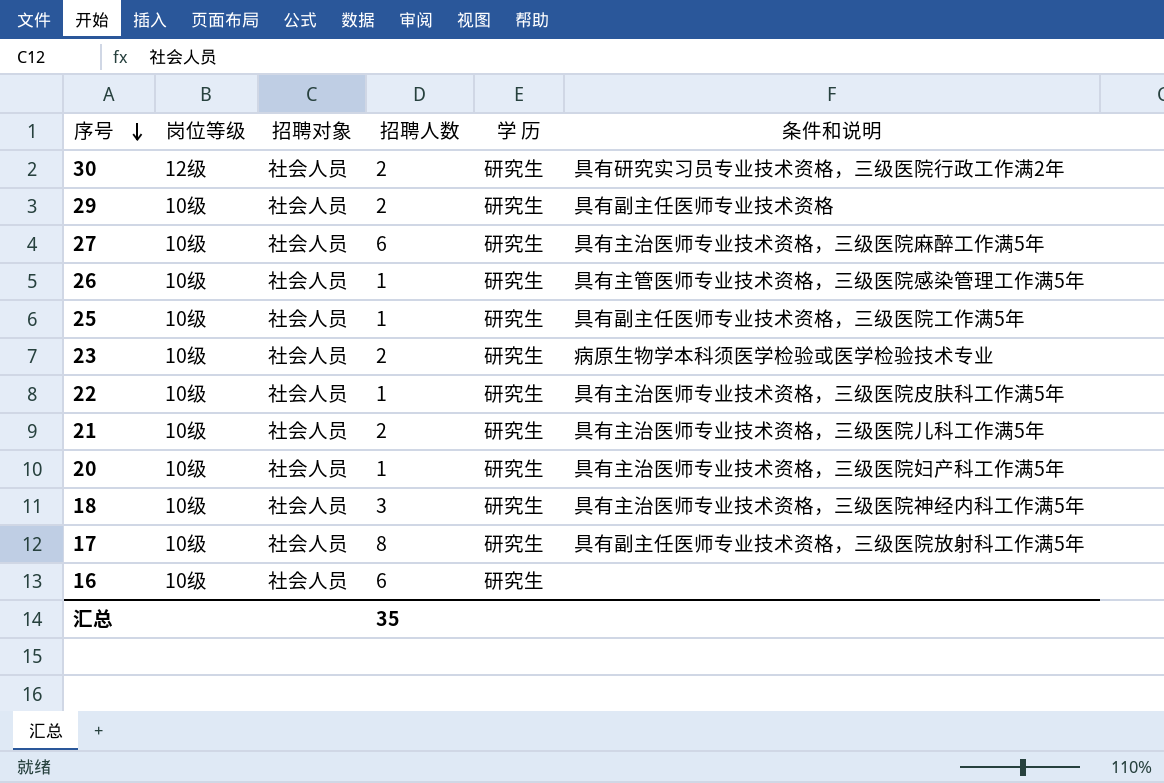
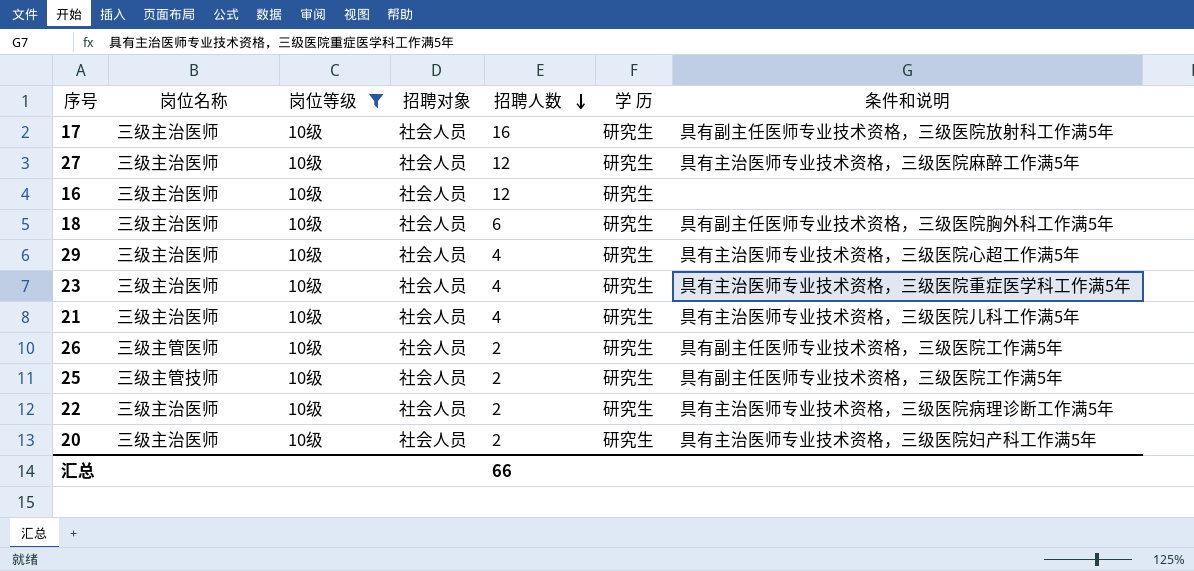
filter: none -> 岗位等级 = 10级
row order: 序号 descending -> 招聘人数 descending
column 岗位名称 | position: none -> 2
17 | 招聘人数: 8 -> 16
27 | 招聘人数: 6 -> 12
16 | 招聘人数: 6 -> 12
18 | 招聘人数: 3 -> 6
18 | 条件和说明: 具有主治医师专业技术资格，三级医院神经内科工作满5年 -> 具有副主任医师专业技术资格，三级医院胸外科工作满5年
29 | 招聘人数: 2 -> 4
29 | 条件和说明: 具有副主任医师专业技术资格 -> 具有主治医师专业技术资格，三级医院心超工作满5年
23 | 招聘人数: 2 -> 4
23 | 条件和说明: 病原生物学本科须医学检验或医学检验技术专业 -> 具有主治医师专业技术资格，三级医院重症医学科工作满5年
21 | 招聘人数: 2 -> 4
26 | 招聘人数: 1 -> 2
26 | 条件和说明: 具有主管医师专业技术资格，三级医院感染管理工作满5年 -> 具有副主任医师专业技术资格，三级医院工作满5年
25 | 招聘人数: 1 -> 2
22 | 招聘人数: 1 -> 2
22 | 条件和说明: 具有主治医师专业技术资格，三级医院皮肤科工作满5年 -> 具有主治医师专业技术资格，三级医院病理诊断工作满5年
20 | 招聘人数: 1 -> 2
汇总 | 招聘人数: 35 -> 66

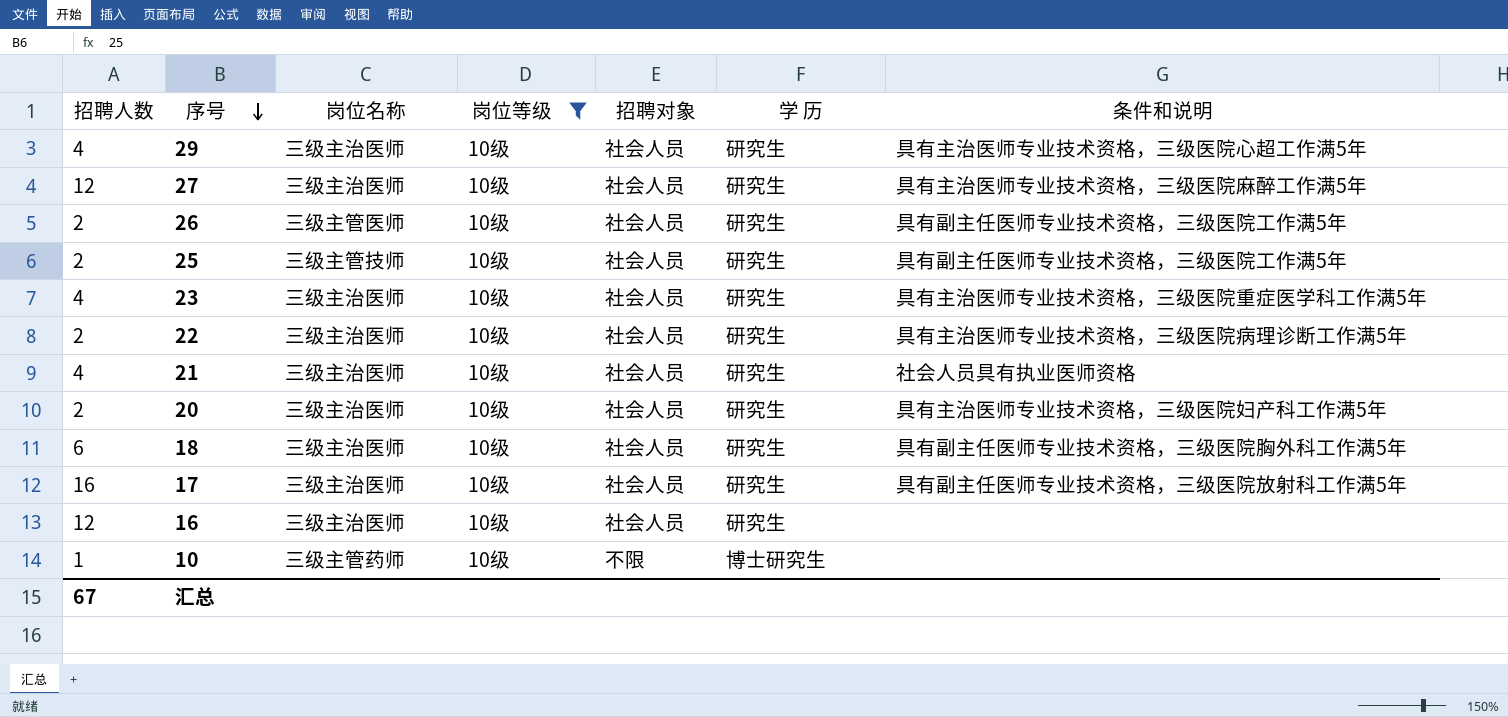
row order: 招聘人数 descending -> 序号 descending
column 招聘人数 | position: 5 -> 1
21 | 条件和说明: 具有主治医师专业技术资格，三级医院儿科工作满5年 -> 社会人员具有执业医师资格
row 10: none -> 1 | 三级主管药师 | 10级 | 不限 | 博士研究生 | none
汇总 | 招聘人数: 66 -> 67

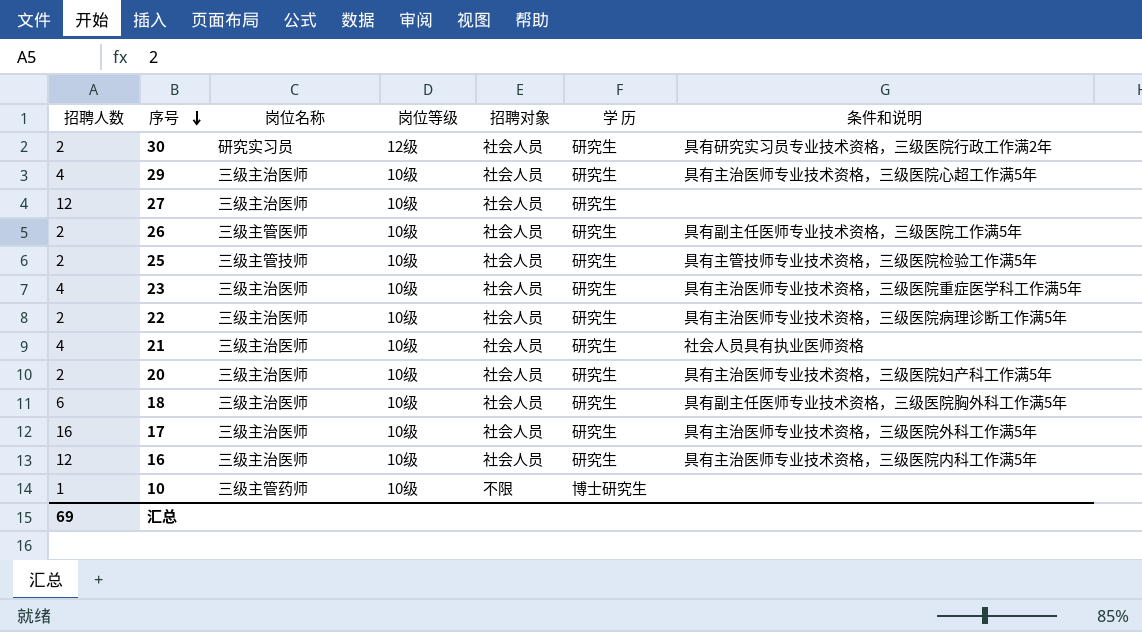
filter: 岗位等级 = 10级 -> none
27 | 条件和说明: 具有主治医师专业技术资格，三级医院麻醉工作满5年 -> none
25 | 条件和说明: 具有副主任医师专业技术资格，三级医院工作满5年 -> 具有主管技师专业技术资格，三级医院检验工作满5年
17 | 条件和说明: 具有副主任医师专业技术资格，三级医院放射科工作满5年 -> 具有主治医师专业技术资格，三级医院外科工作满5年
16 | 条件和说明: none -> 具有主治医师专业技术资格，三级医院内科工作满5年
汇总 | 招聘人数: 67 -> 69

